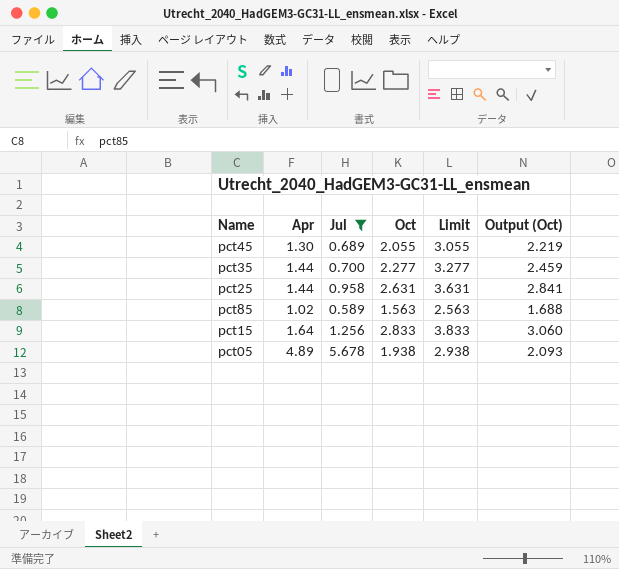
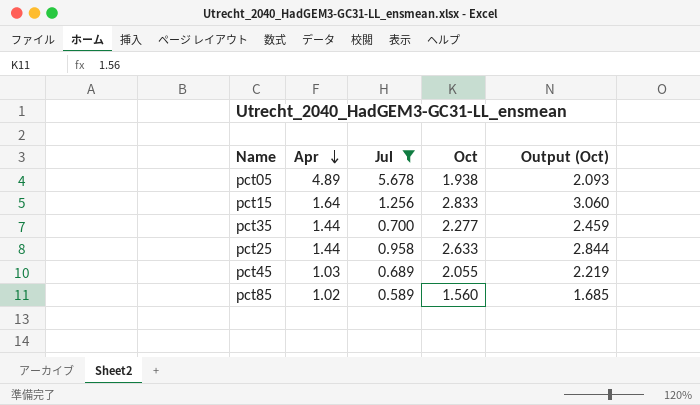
row order: none -> Apr descending
column Limit | formula: [Oct] + 1 -> none
pct25 | Oct: 2.631 -> 2.633
pct25 | Output (Oct): 2.841 -> 2.844
pct45 | Apr: 1.30 -> 1.03
pct85 | Oct: 1.563 -> 1.560
pct85 | Output (Oct): 1.688 -> 1.685

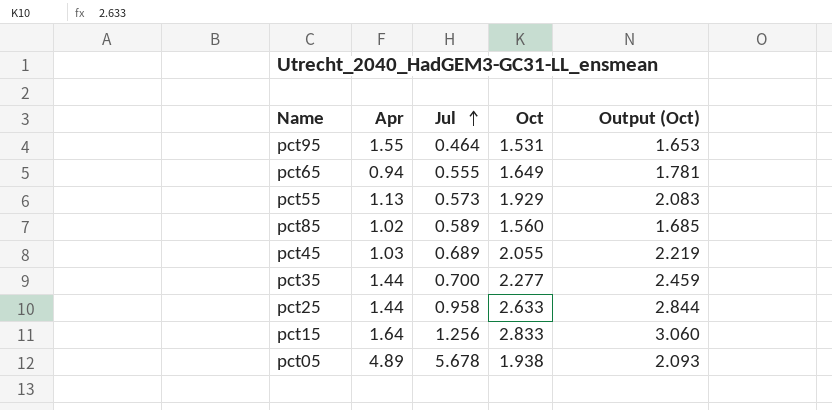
filter: Jul >= 0.589 -> none
row order: Apr descending -> Jul ascending

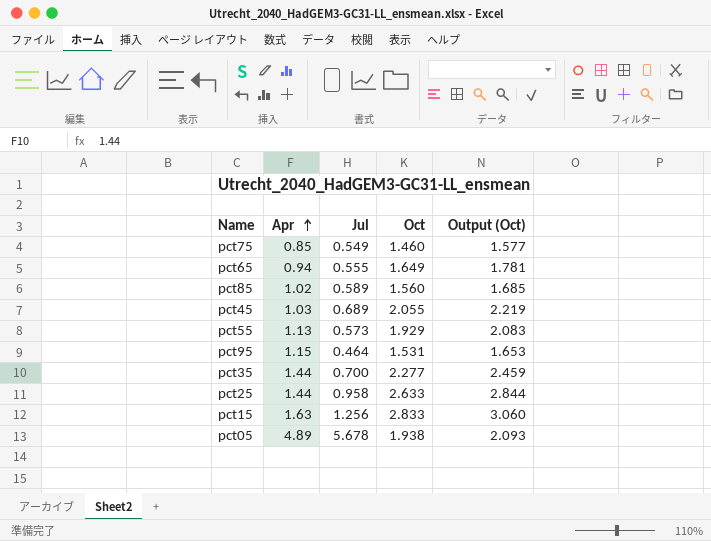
row order: Jul ascending -> Apr ascending
row pct75: none -> 0.85 | 0.549 | 1.460 | 1.577
pct95 | Apr: 1.55 -> 1.15
pct15 | Apr: 1.64 -> 1.63

